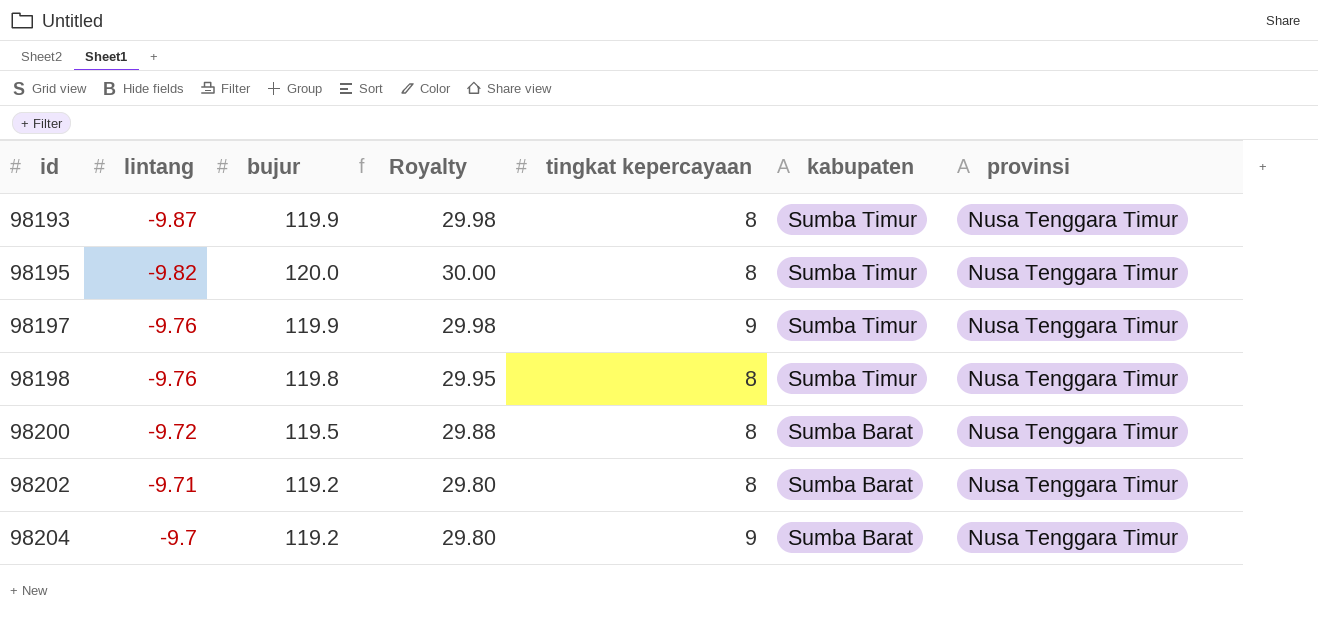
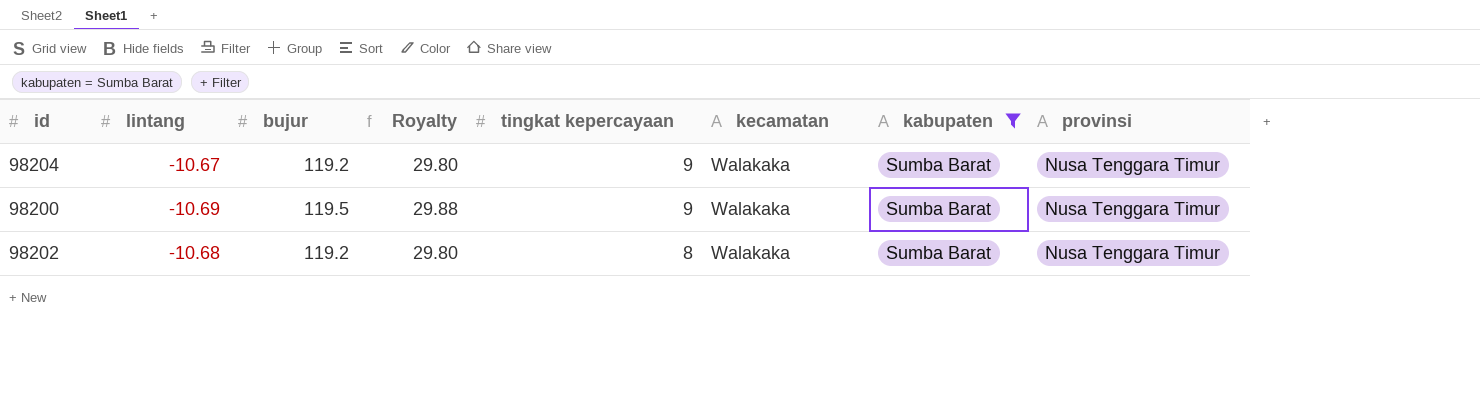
filter: none -> kabupaten = Sumba Barat
row order: id ascending -> tingkat kepercayaan descending
column kecamatan | position: none -> 6
98204 | lintang: -9.7 -> -10.67
98200 | lintang: -9.72 -> -10.69
98200 | tingkat kepercayaan: 8 -> 9
98202 | lintang: -9.71 -> -10.68

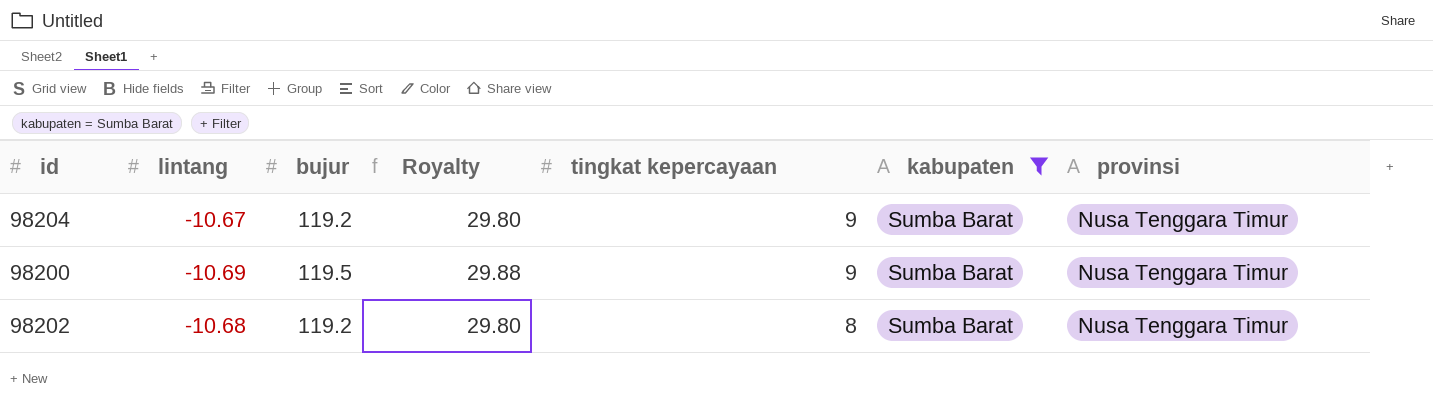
column kecamatan | position: 6 -> none

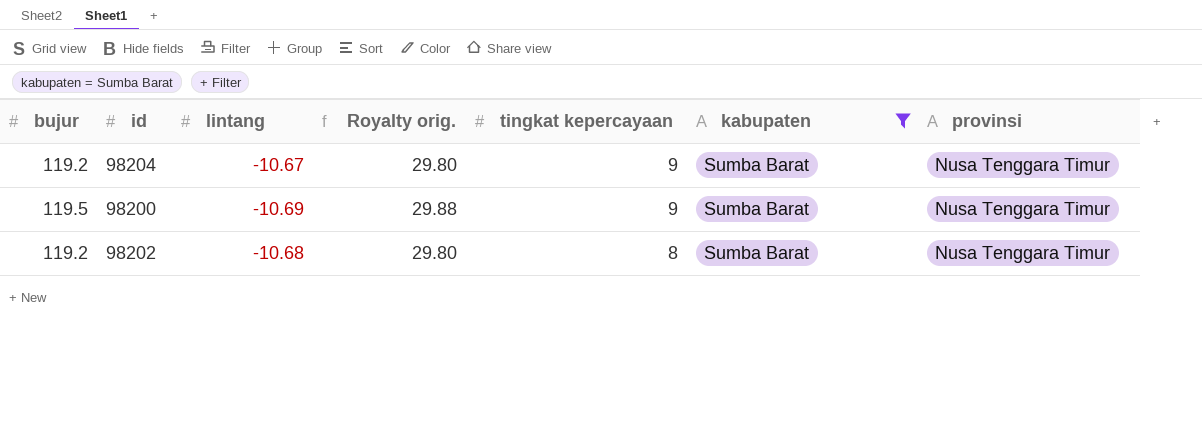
column bujur | position: 3 -> 1
column name: Royalty -> Royalty orig.

